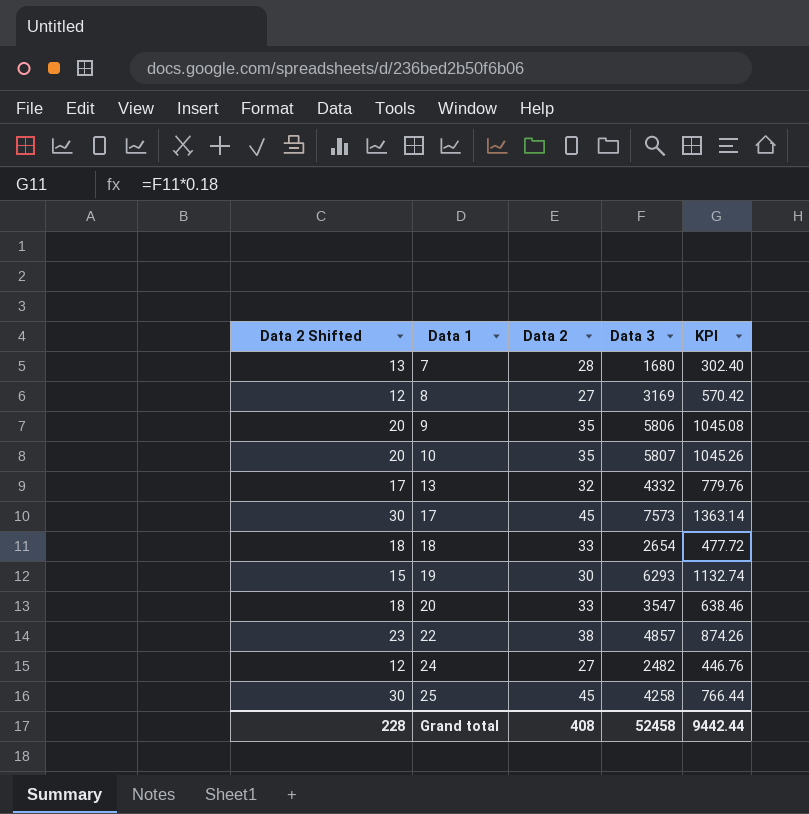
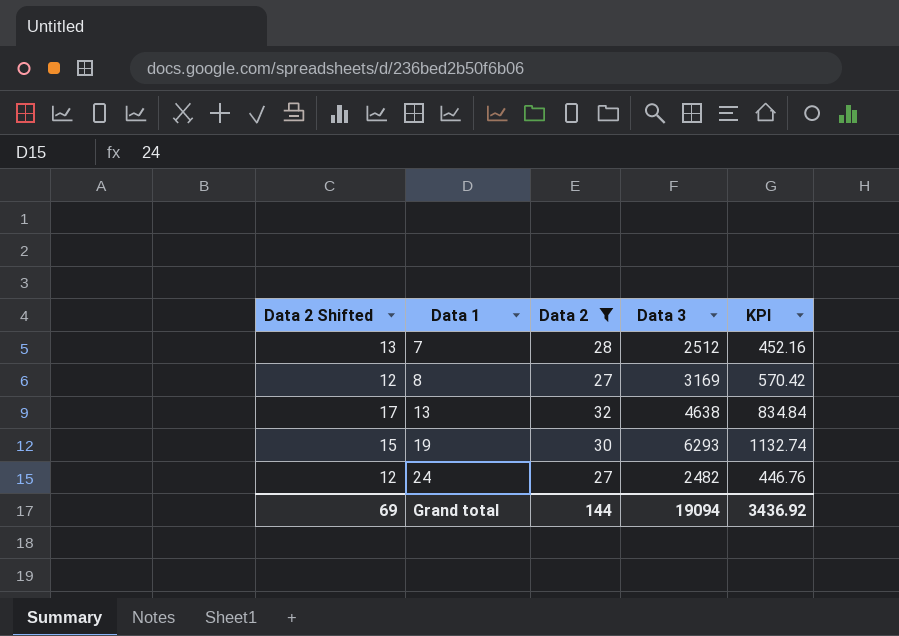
filter: none -> Data 2 <= 32
7 | Data 3: 1680 -> 2512
7 | KPI: 302.40 -> 452.16
13 | Data 3: 4332 -> 4638
13 | KPI: 779.76 -> 834.84
Grand total | Data 2 Shifted: 228 -> 69
Grand total | Data 2: 408 -> 144
Grand total | Data 3: 52458 -> 19094
Grand total | KPI: 9442.44 -> 3436.92

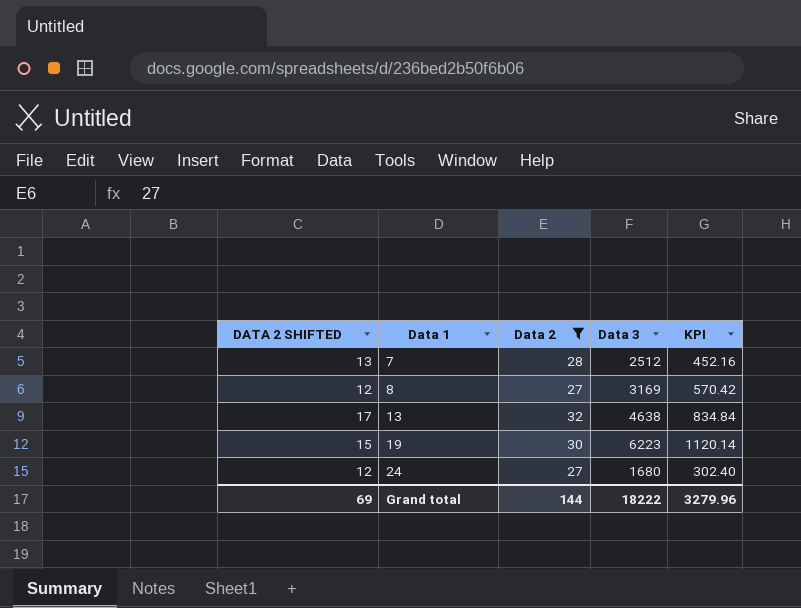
column name: Data 2 Shifted -> DATA 2 SHIFTED
19 | Data 3: 6293 -> 6223
19 | KPI: 1132.74 -> 1120.14
24 | Data 3: 2482 -> 1680
24 | KPI: 446.76 -> 302.40
Grand total | Data 3: 19094 -> 18222
Grand total | KPI: 3436.92 -> 3279.96

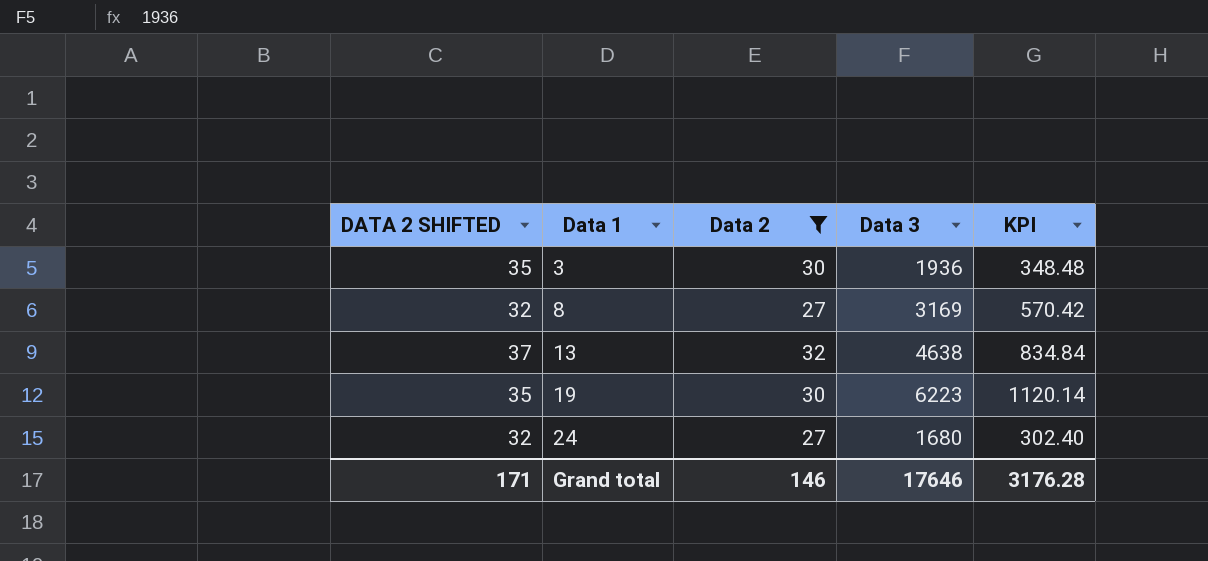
column DATA 2 SHIFTED | formula: [Data 2] - 15 -> [Data 2] + 5
row 7: 13 | 28 | 2512 | 452.16 -> none
row 3: none -> 35 | 30 | 1936 | 348.48
Grand total | DATA 2 SHIFTED: 69 -> 171
Grand total | Data 2: 144 -> 146
Grand total | Data 3: 18222 -> 17646
Grand total | KPI: 3279.96 -> 3176.28

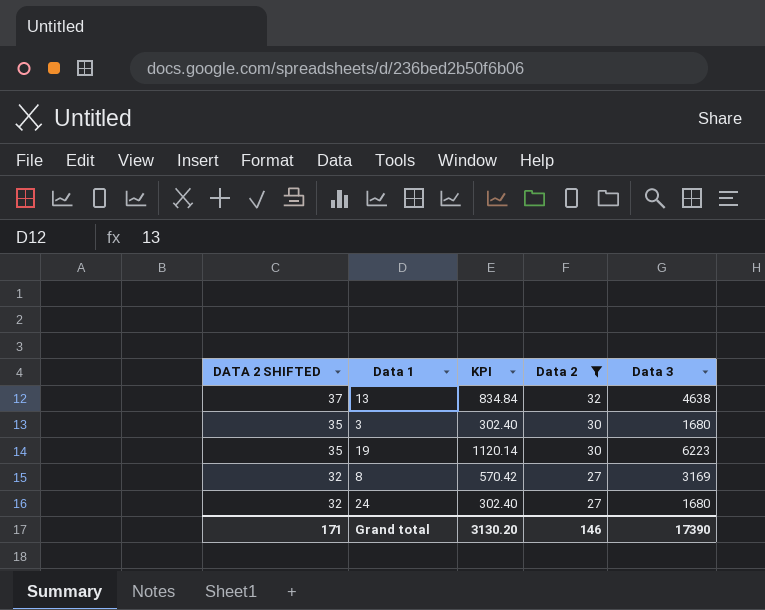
row order: Data 1 ascending -> DATA 2 SHIFTED descending
column KPI | position: 5 -> 3
3 | KPI: 348.48 -> 302.40
3 | Data 3: 1936 -> 1680
Grand total | KPI: 3176.28 -> 3130.20
Grand total | Data 3: 17646 -> 17390

